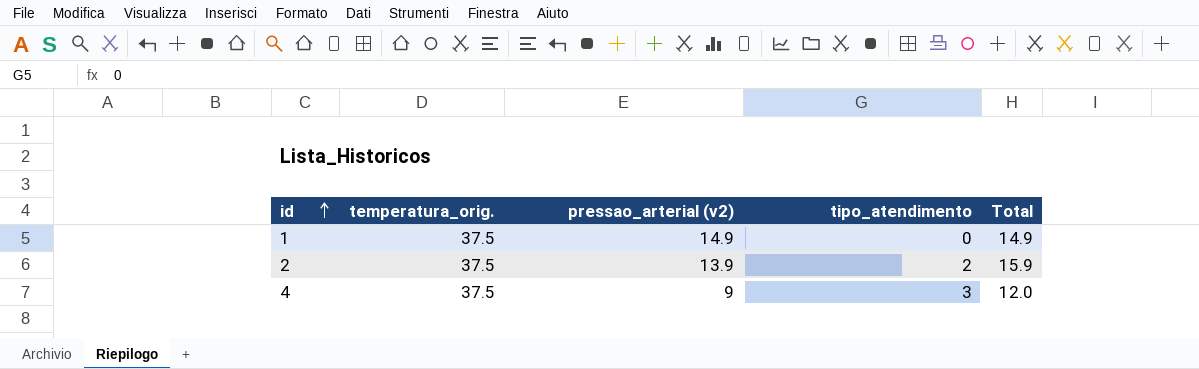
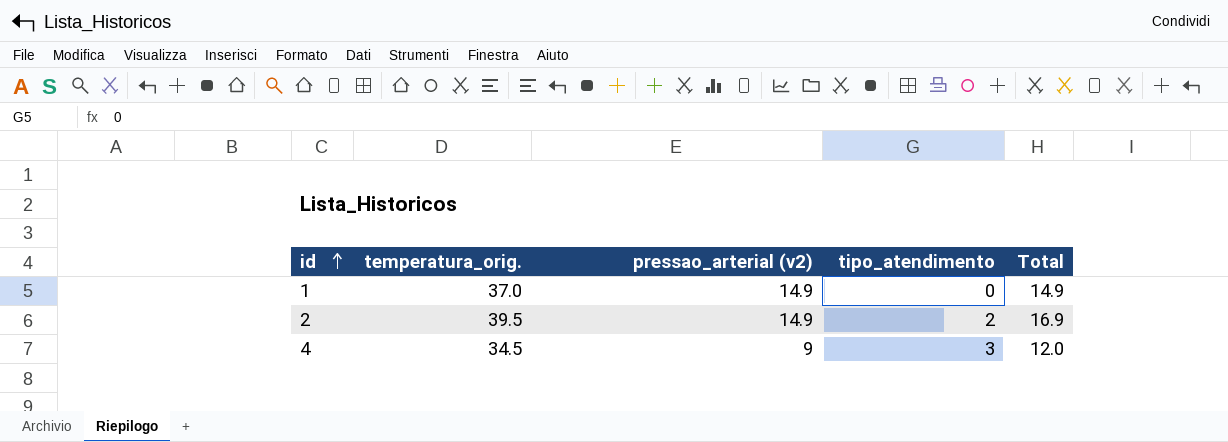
1 | temperatura_orig.: 37.5 -> 37.0
2 | temperatura_orig.: 37.5 -> 39.5
2 | pressao_arterial (v2): 13.9 -> 14.9
2 | Total: 15.9 -> 16.9
4 | temperatura_orig.: 37.5 -> 34.5

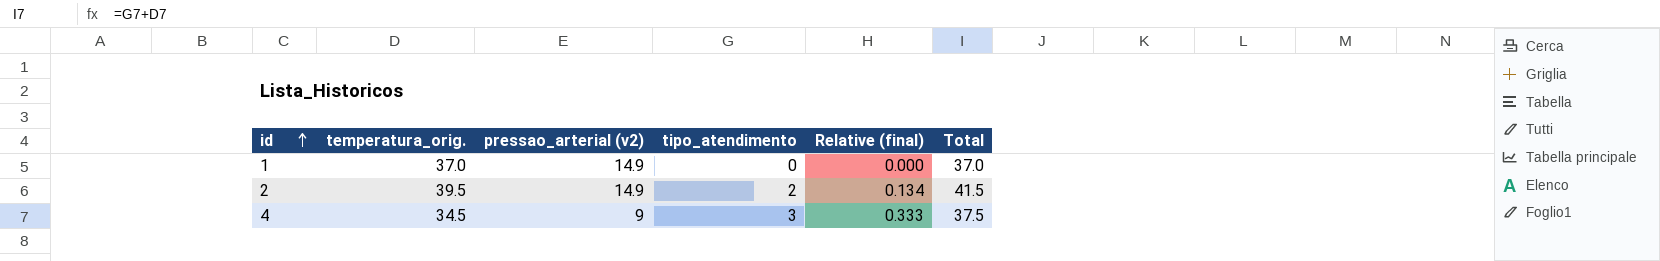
column Relative (final) | formula: none -> [tipo_atendimento] / [pressao_arterial (v2)]
column Total | formula: [pressao_arterial (v2)] + [tipo_atendimento] -> [temperatura_orig.] + [tipo_atendimento]

